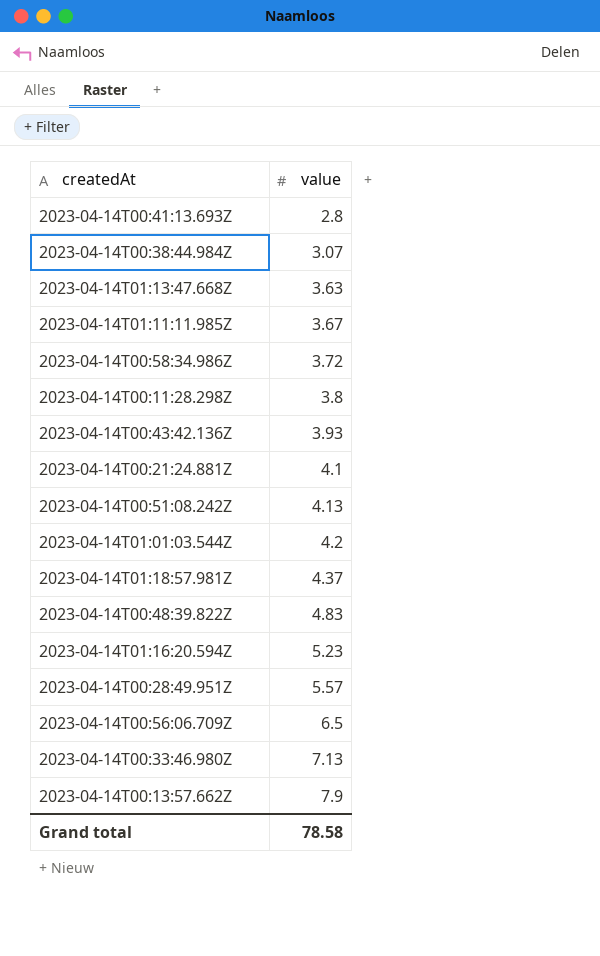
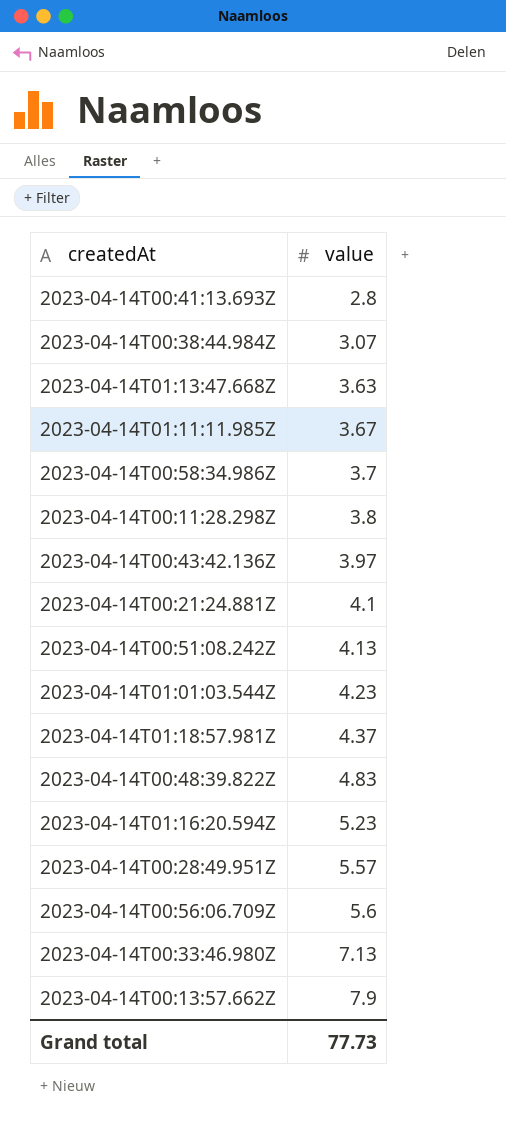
2023-04-14T00:58:34.986Z | value: 3.72 -> 3.7
2023-04-14T00:43:42.136Z | value: 3.93 -> 3.97
2023-04-14T01:01:03.544Z | value: 4.2 -> 4.23
2023-04-14T00:56:06.709Z | value: 6.5 -> 5.6
Grand total | value: 78.58 -> 77.73

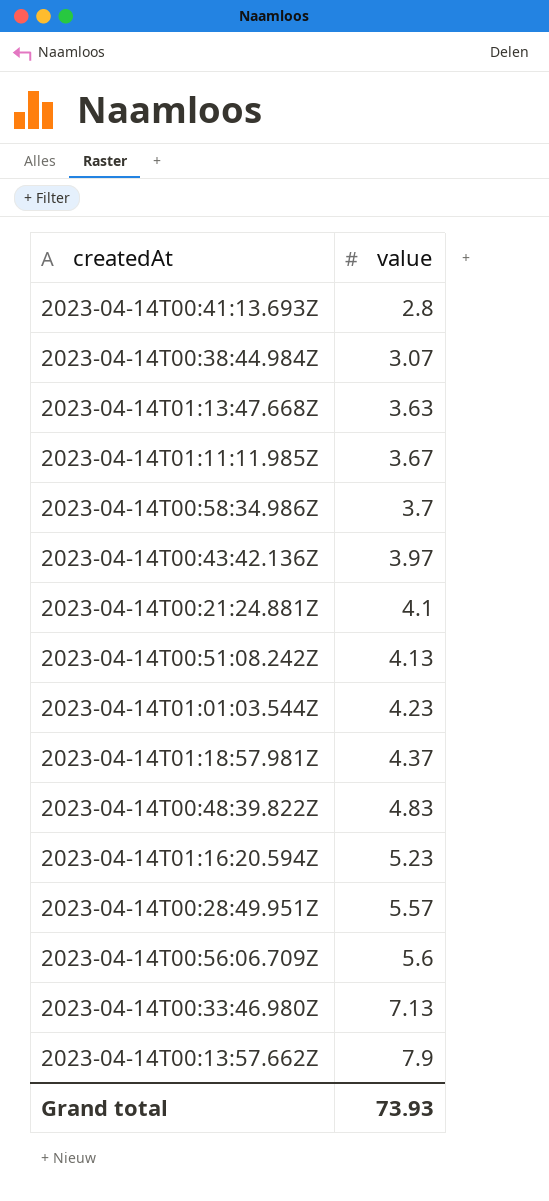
row 2023-04-14T00:11:28.298Z: 3.8 -> none
Grand total | value: 77.73 -> 73.93

